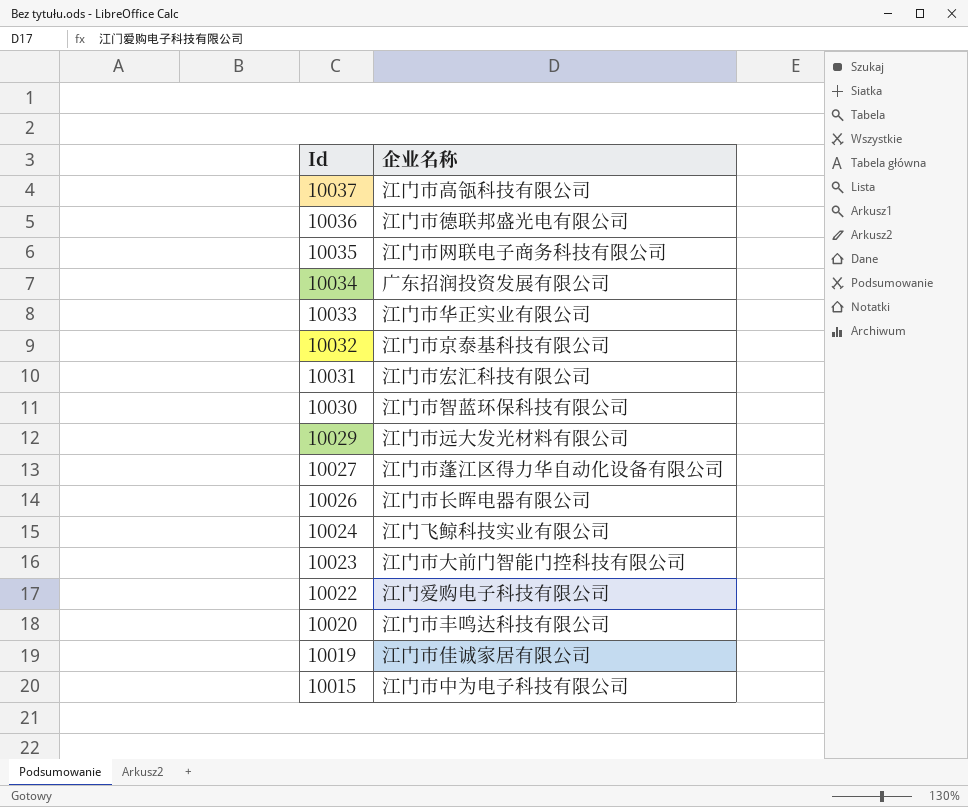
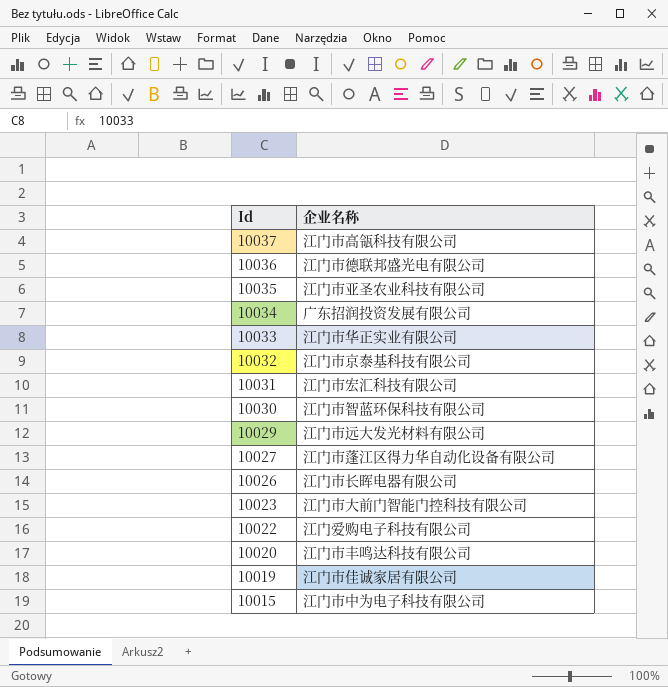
row 10024: 江门飞鲸科技实业有限公司 -> none
10035 | 企业名称: 江门市网联电子商务科技有限公司 -> 江门市亚圣农业科技有限公司

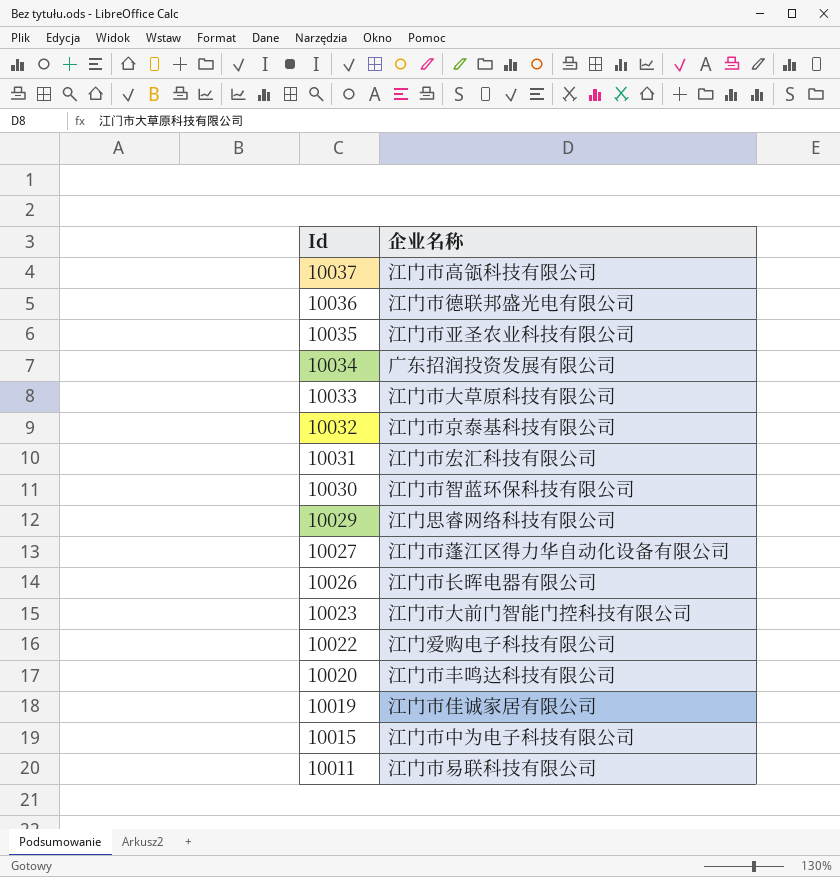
10033 | 企业名称: 江门市华正实业有限公司 -> 江门市大草原科技有限公司
10029 | 企业名称: 江门市远大发光材料有限公司 -> 江门思睿网络科技有限公司
row 10011: none -> 江门市易联科技有限公司

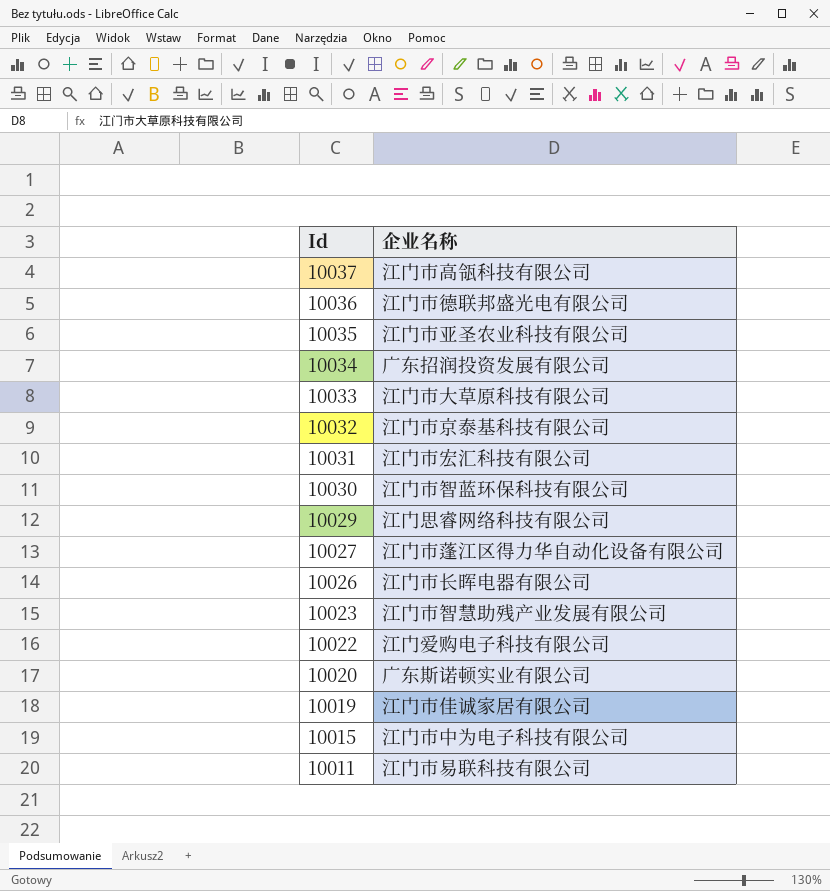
10023 | 企业名称: 江门市大前门智能门控科技有限公司 -> 江门市智慧助残产业发展有限公司
10020 | 企业名称: 江门市丰鸣达科技有限公司 -> 广东斯诺顿实业有限公司

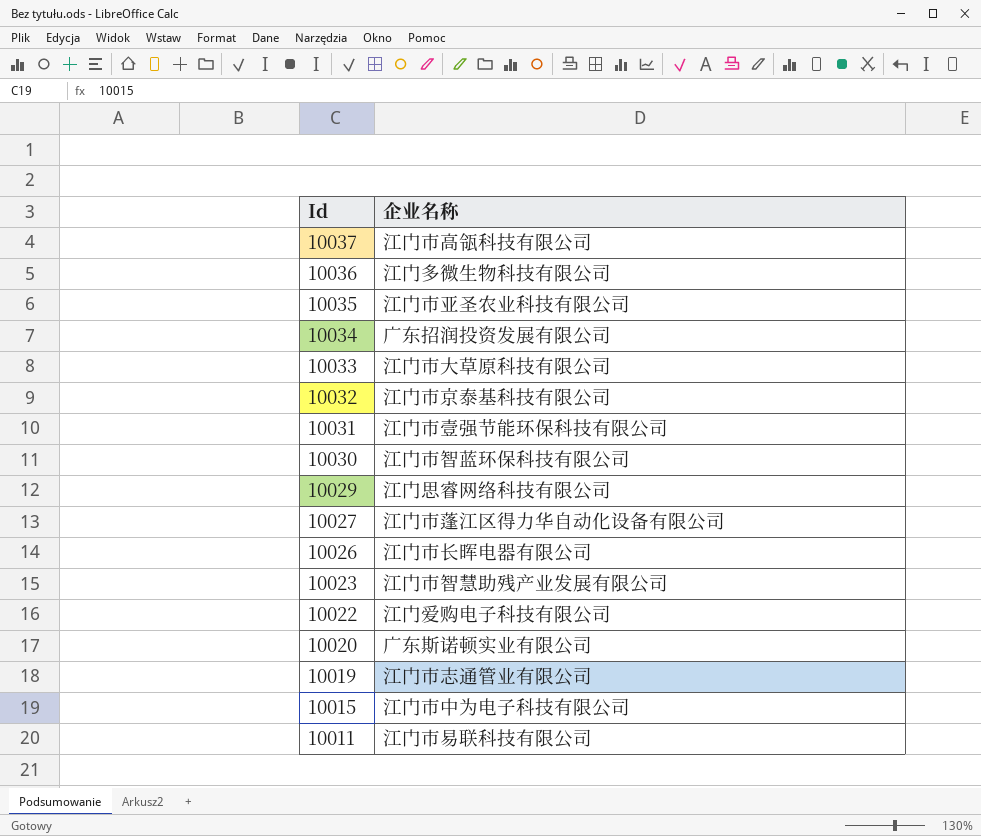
10036 | 企业名称: 江门市德联邦盛光电有限公司 -> 江门多微生物科技有限公司
10031 | 企业名称: 江门市宏汇科技有限公司 -> 江门市壹强节能环保科技有限公司
10019 | 企业名称: 江门市佳诚家居有限公司 -> 江门市志通管业有限公司

